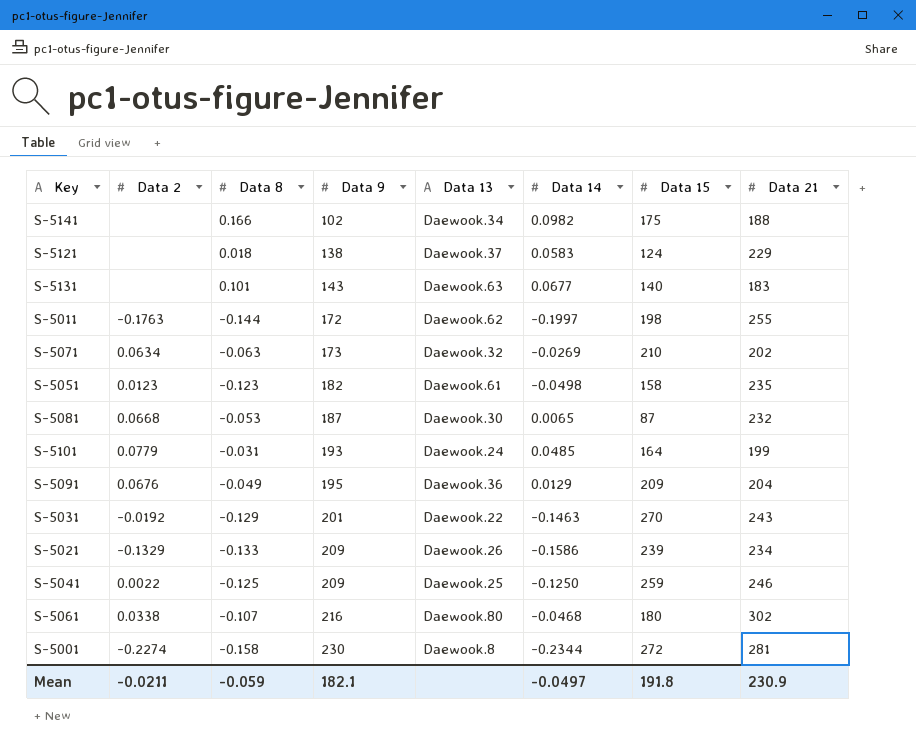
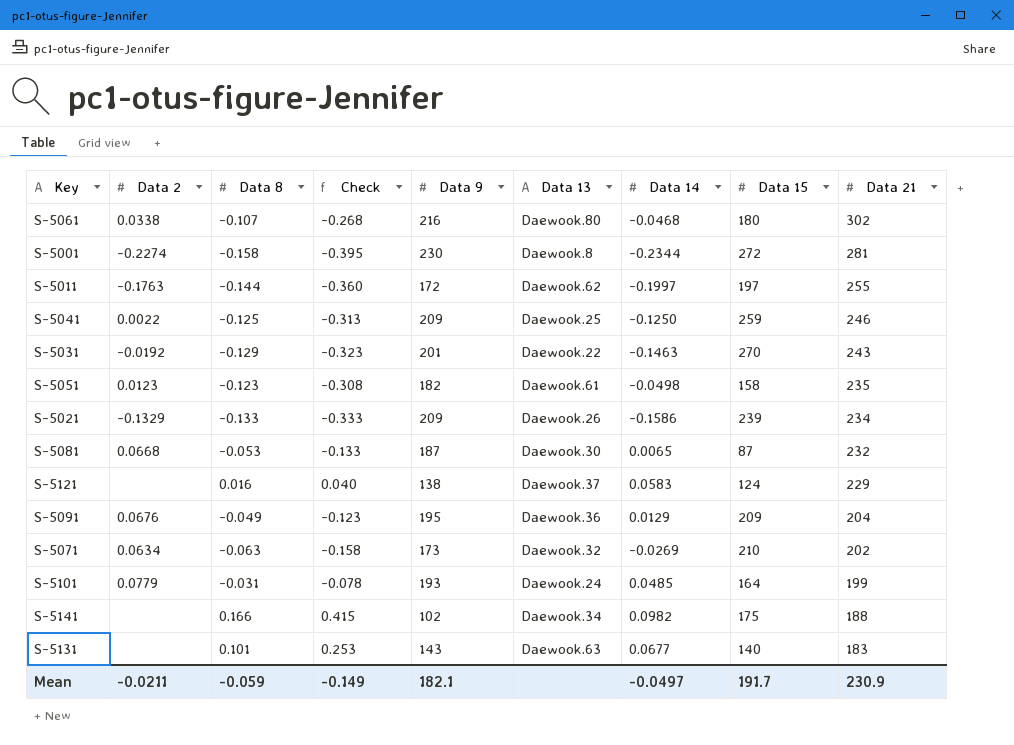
row order: Data 9 ascending -> Data 21 descending
column Check | formula: none -> [Data 8] * 2.5
S-5011 | Data 15: 198 -> 197
S-5121 | Data 8: 0.018 -> 0.016
Mean | Data 15: 191.8 -> 191.7

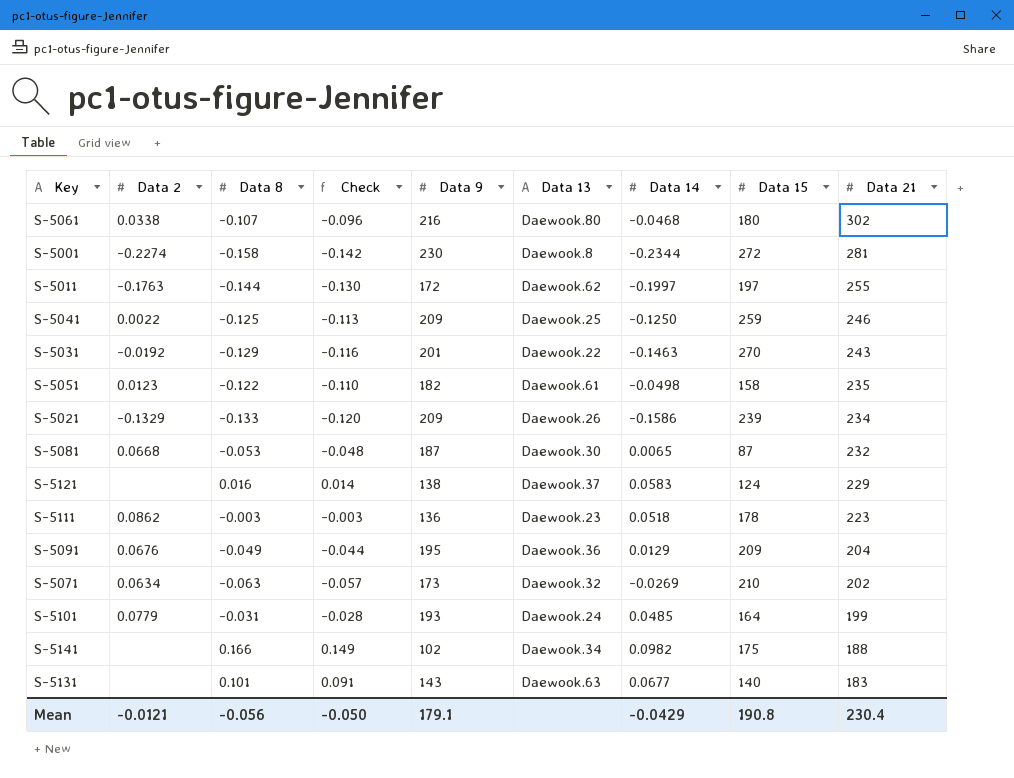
column Check | formula: [Data 8] * 2.5 -> [Data 8] * 0.9
S-5051 | Data 8: -0.123 -> -0.122
row S-5111: none -> 0.0862 | -0.003 | -0.003 | 136 | Daewook.23 | 0.0518 | 178 | 223
Mean | Data 2: -0.0211 -> -0.0121
Mean | Data 8: -0.059 -> -0.056
Mean | Check: -0.149 -> -0.050
Mean | Data 9: 182.1 -> 179.1
Mean | Data 14: -0.0497 -> -0.0429
Mean | Data 15: 191.7 -> 190.8
Mean | Data 21: 230.9 -> 230.4

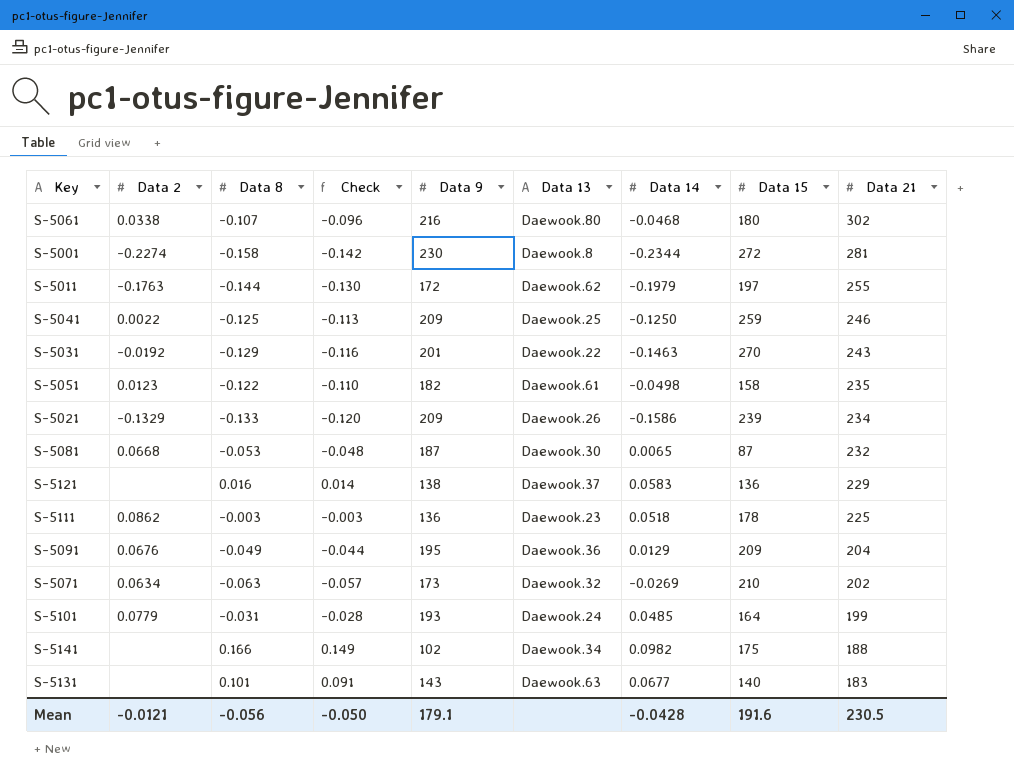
S-5011 | Data 14: -0.1997 -> -0.1979
S-5121 | Data 15: 124 -> 136
S-5111 | Data 21: 223 -> 225
Mean | Data 14: -0.0429 -> -0.0428
Mean | Data 15: 190.8 -> 191.6
Mean | Data 21: 230.4 -> 230.5

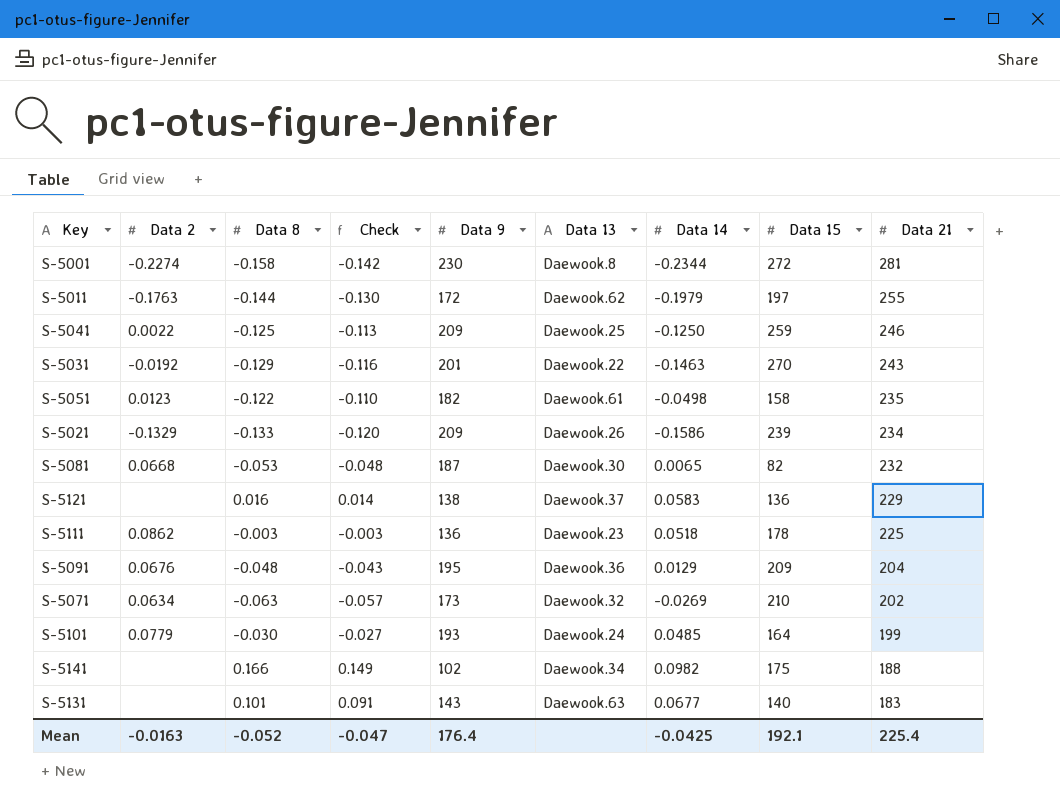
row S-5061: 0.0338 | -0.107 | -0.096 | 216 | Daewook.80 | -0.0468 | 180 | 302 -> none
S-5081 | Data 15: 87 -> 82
S-5091 | Data 8: -0.049 -> -0.048
S-5091 | Check: -0.044 -> -0.043
S-5101 | Data 8: -0.031 -> -0.030
S-5101 | Check: -0.028 -> -0.027
Mean | Data 2: -0.0121 -> -0.0163
Mean | Data 8: -0.056 -> -0.052
Mean | Check: -0.050 -> -0.047
Mean | Data 9: 179.1 -> 176.4
Mean | Data 14: -0.0428 -> -0.0425
Mean | Data 15: 191.6 -> 192.1
Mean | Data 21: 230.5 -> 225.4

